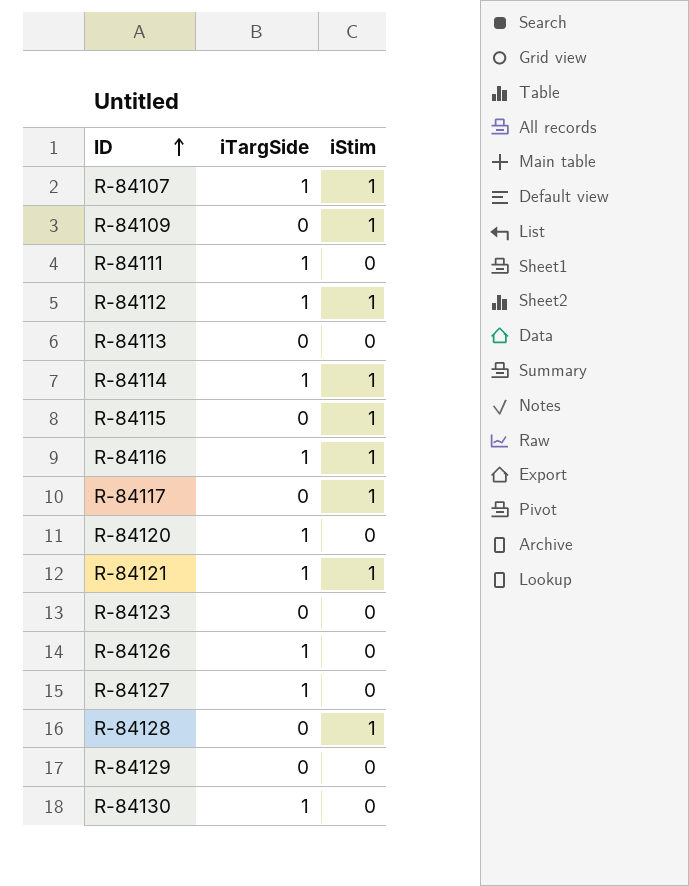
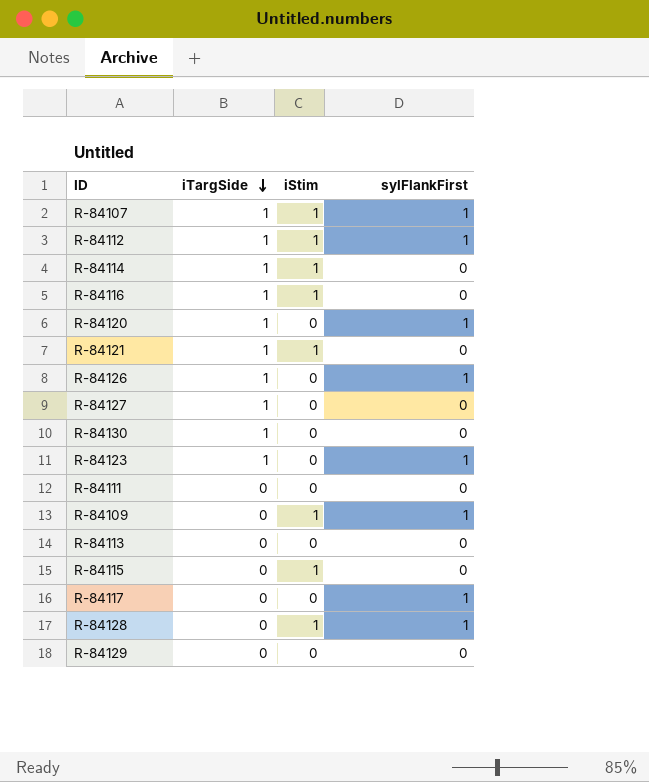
row order: ID ascending -> iTargSide descending
column sylFlankFirst | position: none -> 4
R-84123 | iTargSide: 0 -> 1
R-84111 | iTargSide: 1 -> 0
R-84117 | iStim: 1 -> 0

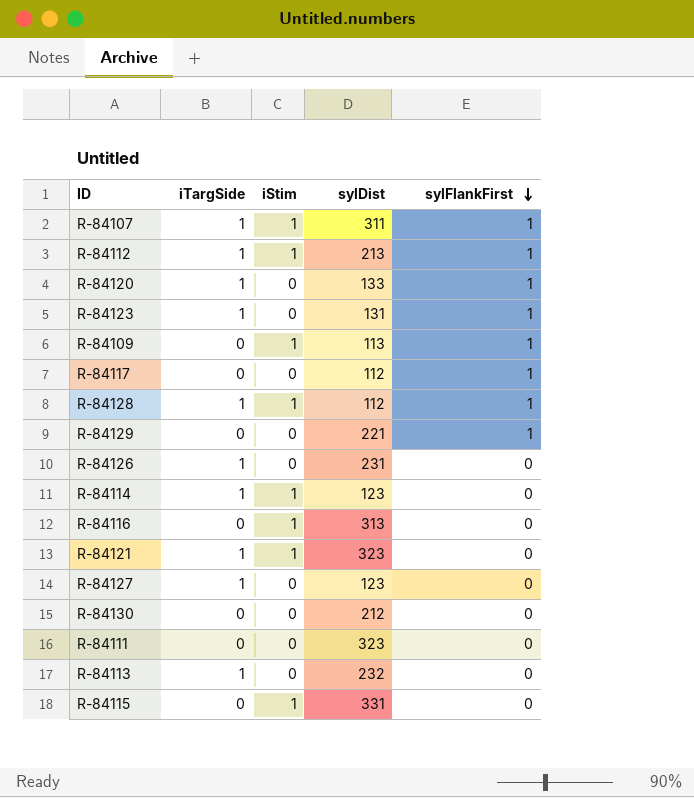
row order: iTargSide descending -> sylFlankFirst descending
column sylDist | position: none -> 4
R-84128 | iTargSide: 0 -> 1
R-84129 | sylFlankFirst: 0 -> 1
R-84126 | sylFlankFirst: 1 -> 0
R-84116 | iTargSide: 1 -> 0
R-84130 | iTargSide: 1 -> 0
R-84113 | iTargSide: 0 -> 1

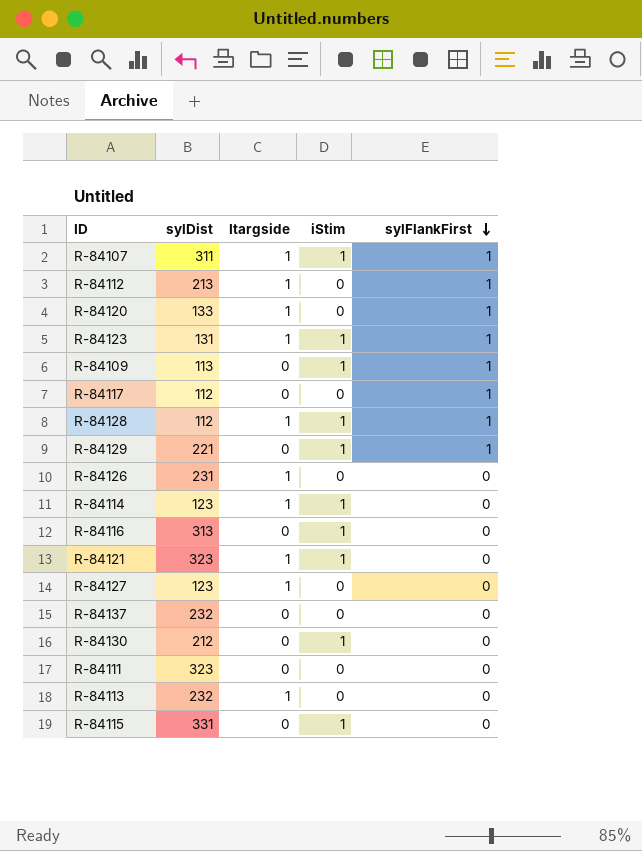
column sylDist | position: 4 -> 2
column name: iTargSide -> Itargside
R-84112 | iStim: 1 -> 0
R-84123 | iStim: 0 -> 1
R-84129 | iStim: 0 -> 1
row R-84137: none -> 232 | 0 | 0 | 0
R-84130 | iStim: 0 -> 1

